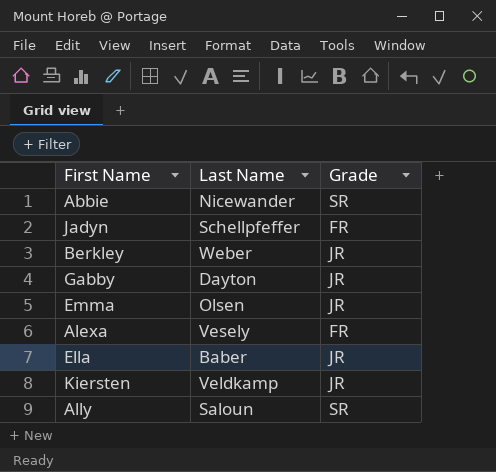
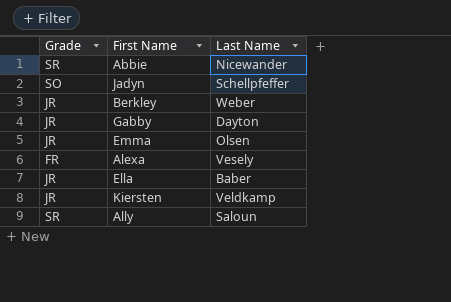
column Grade | position: 3 -> 1
Jadyn | Grade: FR -> SO

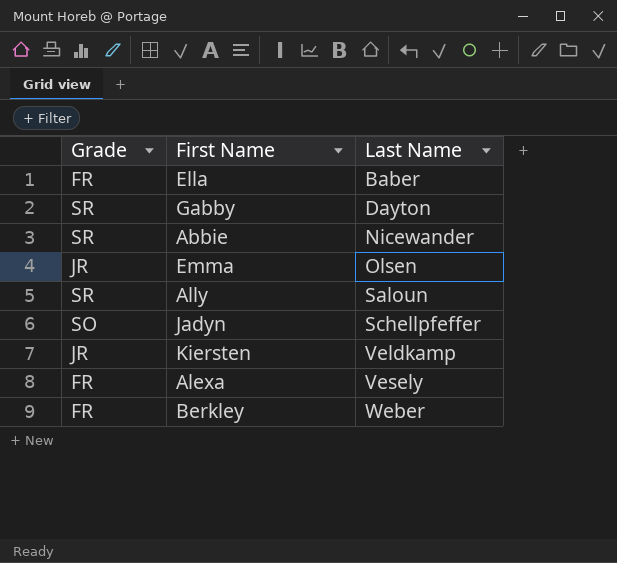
row order: none -> Last Name ascending
Ella | Grade: JR -> FR
Gabby | Grade: JR -> SR
Berkley | Grade: JR -> FR

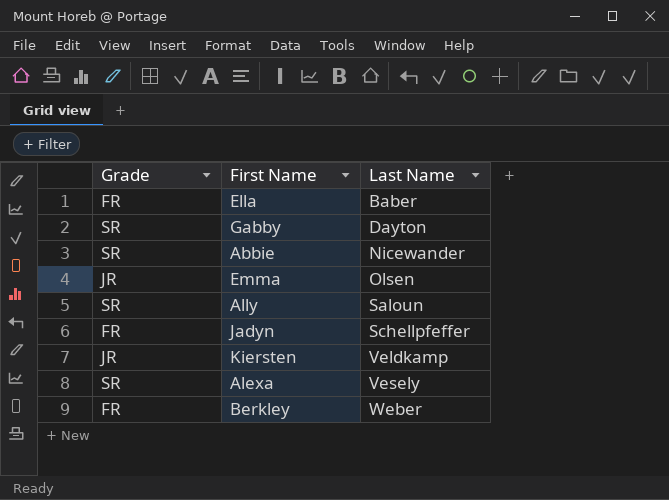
Jadyn | Grade: SO -> FR
Alexa | Grade: FR -> SR

